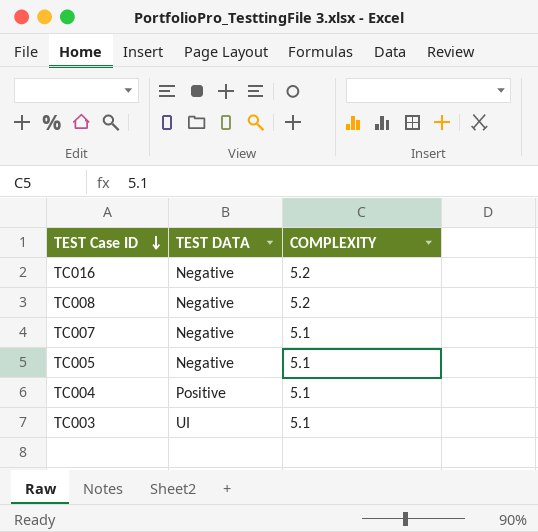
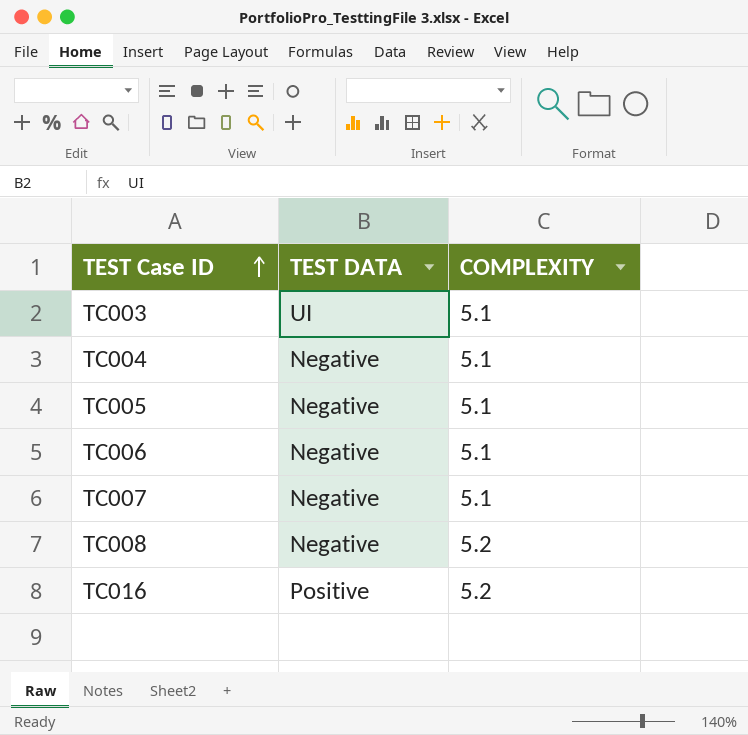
row order: TEST Case ID descending -> TEST Case ID ascending
TC004 | TEST DATA: Positive -> Negative
row TC006: none -> Negative | 5.1
TC016 | TEST DATA: Negative -> Positive

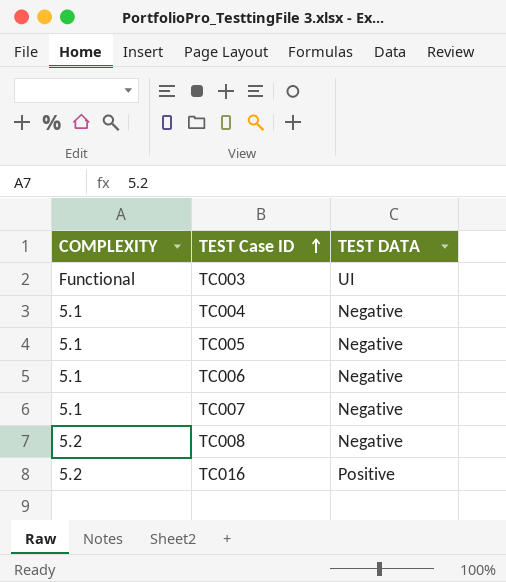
column COMPLEXITY | position: 3 -> 1
TC003 | COMPLEXITY: 5.1 -> Functional

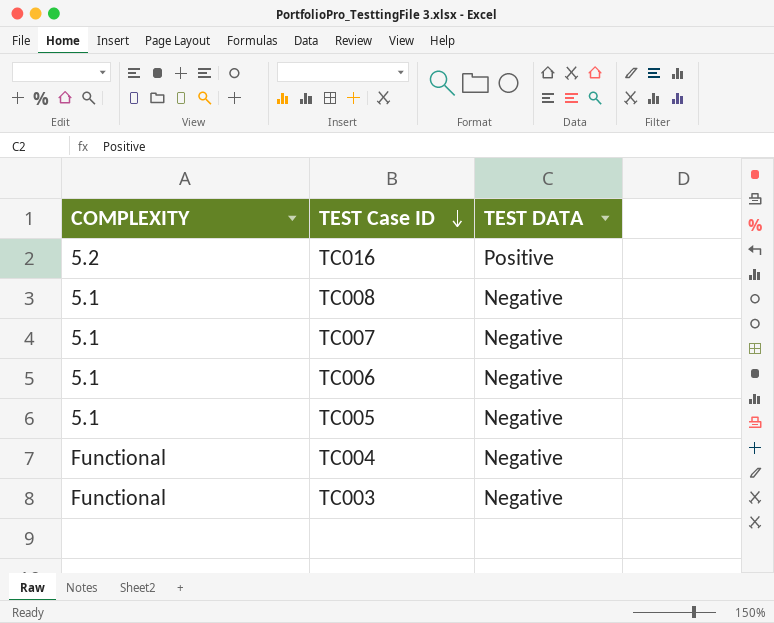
row order: TEST Case ID ascending -> TEST Case ID descending
TC008 | COMPLEXITY: 5.2 -> 5.1
TC004 | COMPLEXITY: 5.1 -> Functional
TC003 | TEST DATA: UI -> Negative

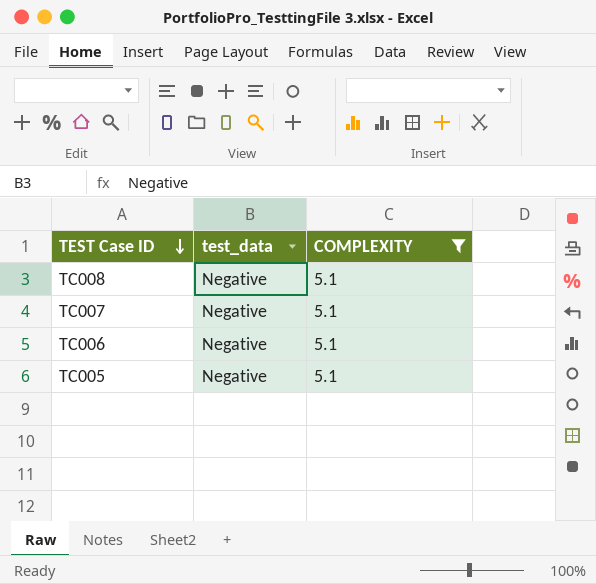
filter: none -> COMPLEXITY = 5.1
column name: TEST DATA -> test_data
column COMPLEXITY | position: 1 -> 3

